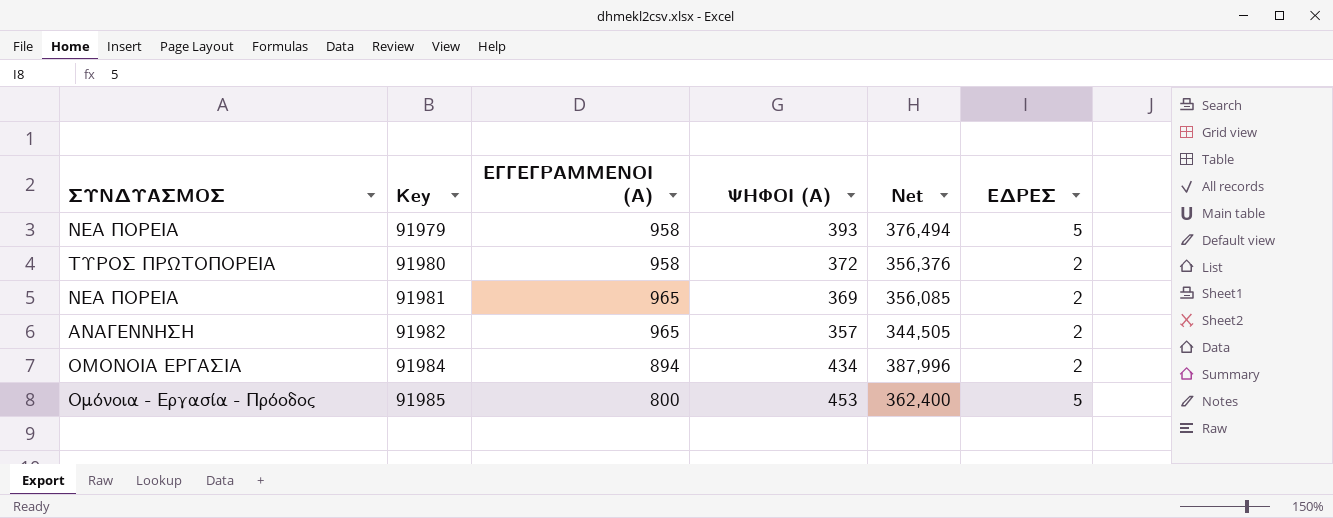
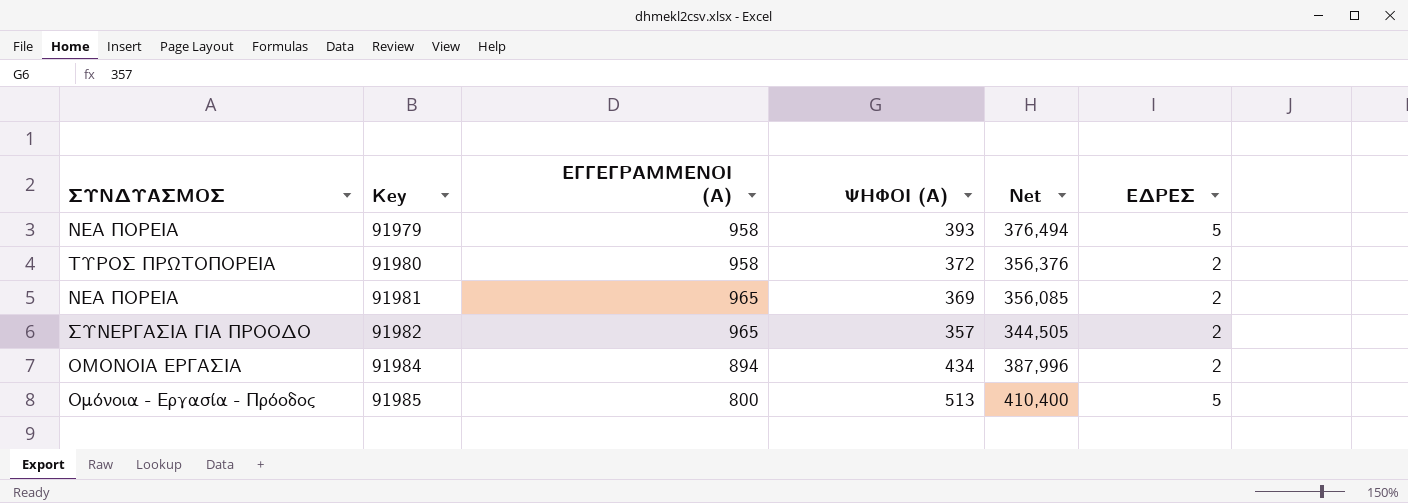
91982 | ΣΥΝΔΥΑΣΜΟΣ: ΑΝΑΓΕΝΝΗΣΗ -> ΣΥΝΕΡΓΑΣΙΑ ΓΙΑ ΠΡΟΟΔΟ
91985 | ΨΗΦΟΙ (Α): 453 -> 513
91985 | Net: 362,400 -> 410,400

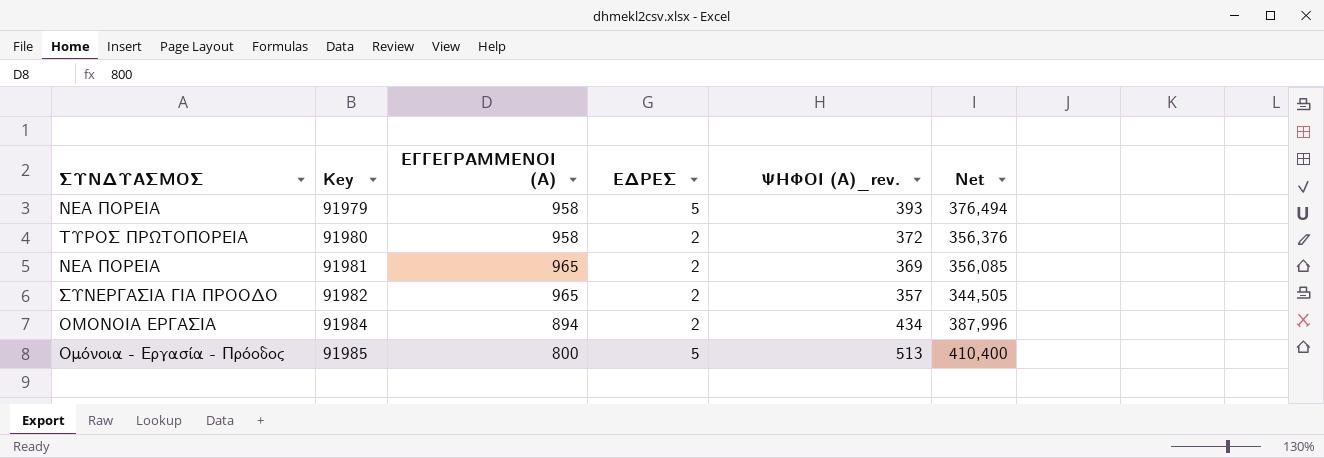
column ΕΔΡΕΣ | position: 6 -> 4
column name: ΨΗΦΟΙ (Α) -> ΨΗΦΟΙ (Α)_rev.

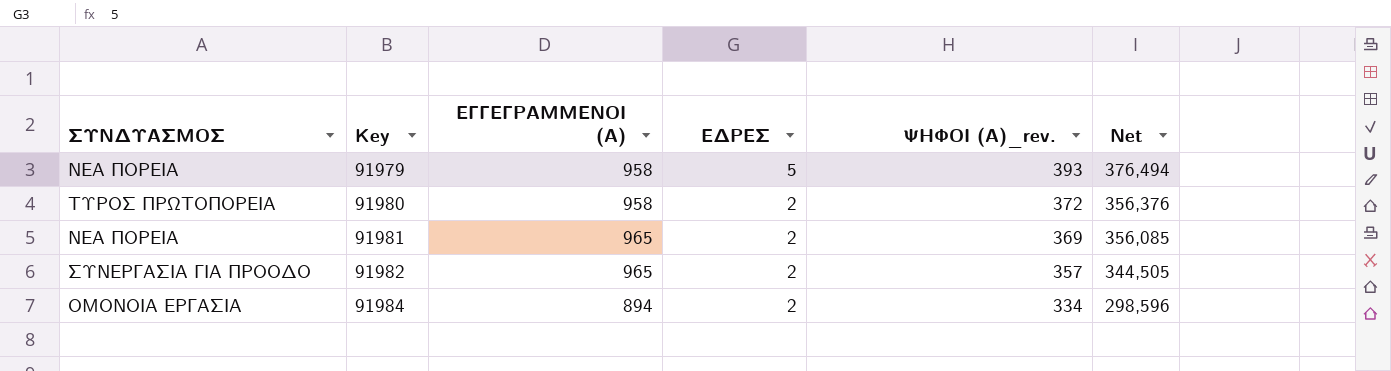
row 91985: Ομόνοια - Εργασία - Πρόοδος | 800 | 5 | 513 | 410,400 -> none
91984 | ΨΗΦΟΙ (Α)_rev.: 434 -> 334
91984 | Net: 387,996 -> 298,596

